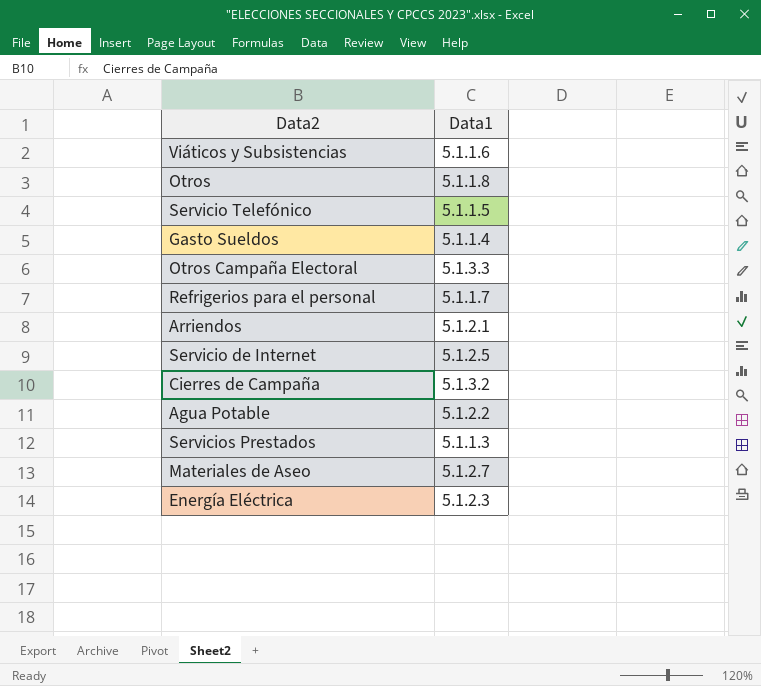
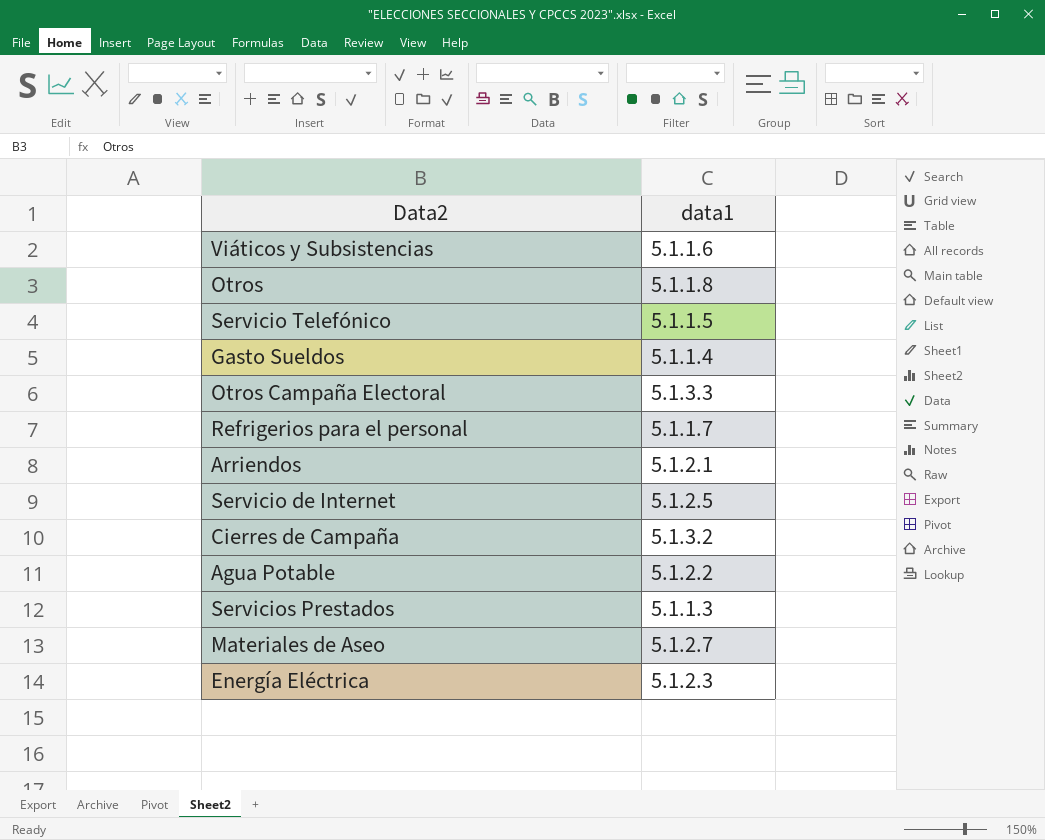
column name: Data1 -> data1

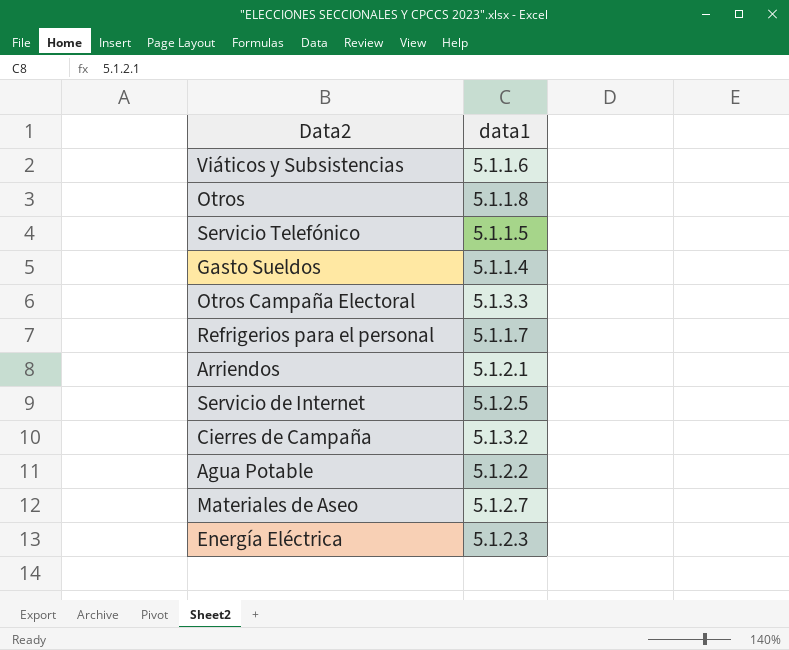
row Servicios Prestados: 5.1.1.3 -> none

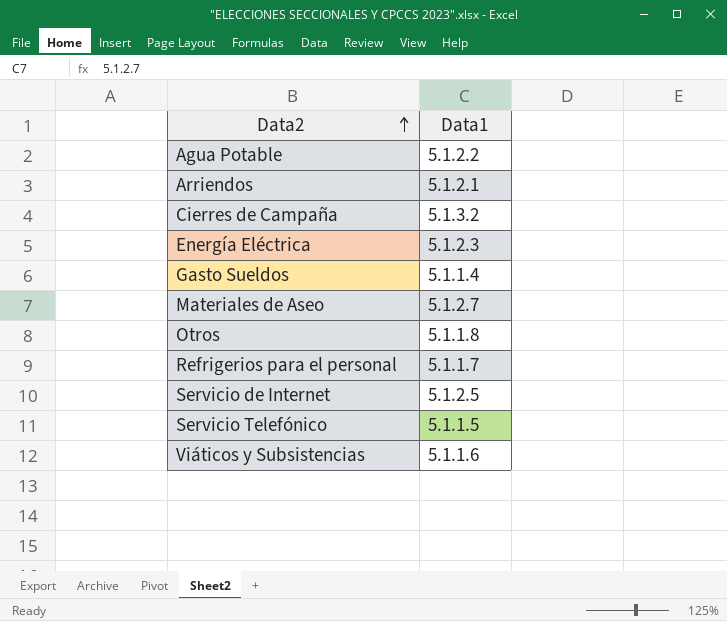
row order: none -> Data2 ascending
column name: data1 -> Data1
row Otros Campaña Electoral: 5.1.3.3 -> none

